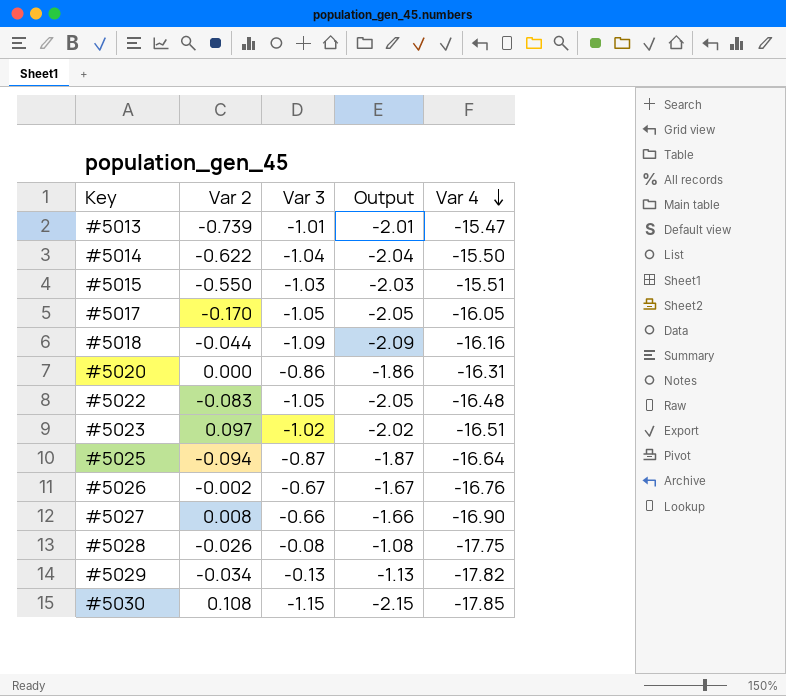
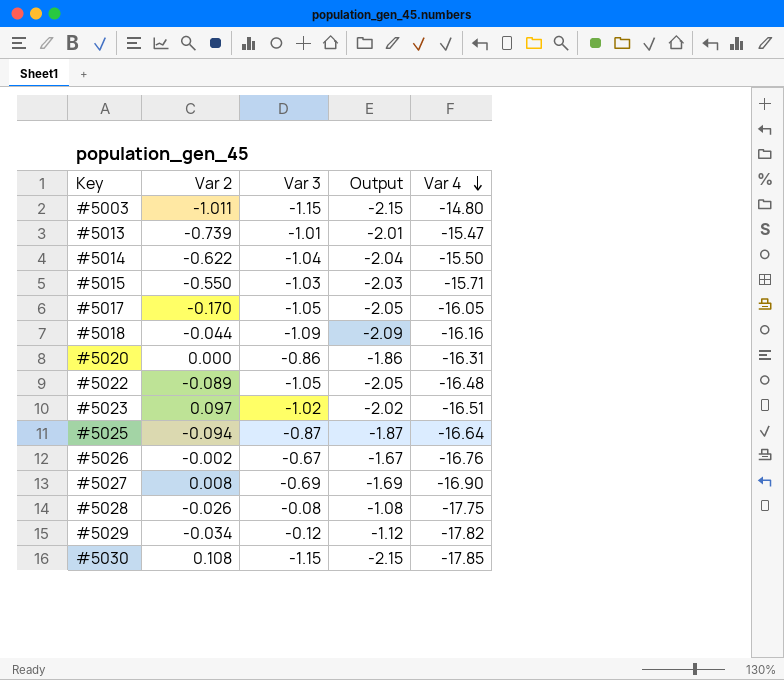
row #5003: none -> -1.011 | -1.15 | -2.15 | -14.80
#5015 | Var 4: -15.51 -> -15.71
#5022 | Var 2: -0.083 -> -0.089
#5027 | Var 3: -0.66 -> -0.69
#5027 | Output: -1.66 -> -1.69
#5029 | Var 3: -0.13 -> -0.12
#5029 | Output: -1.13 -> -1.12

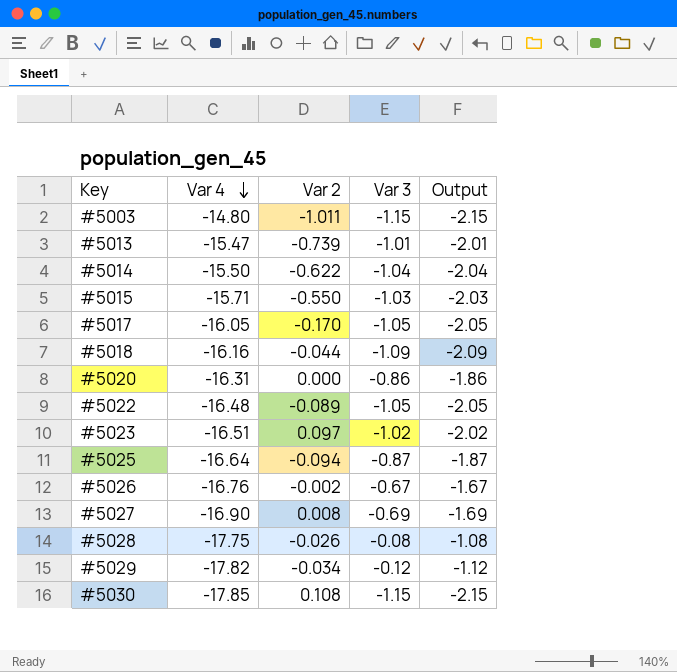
column Var 4 | position: 5 -> 2

